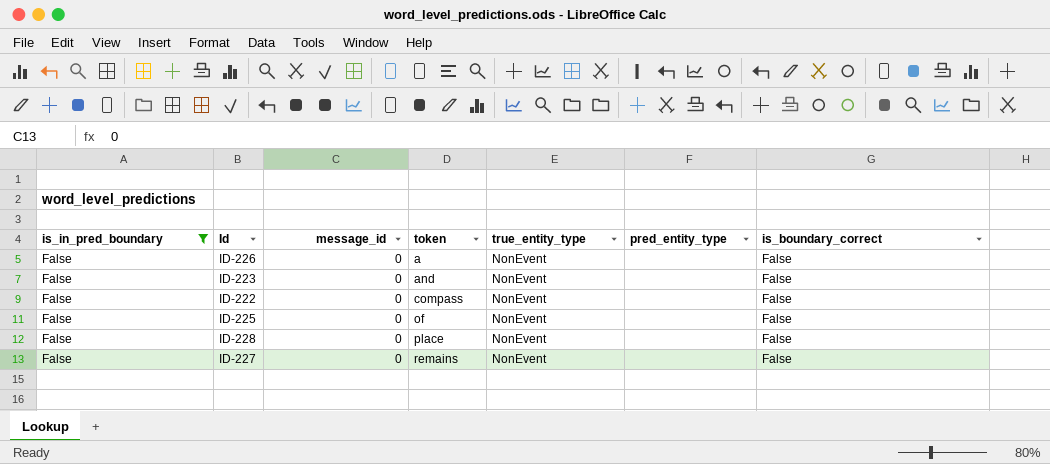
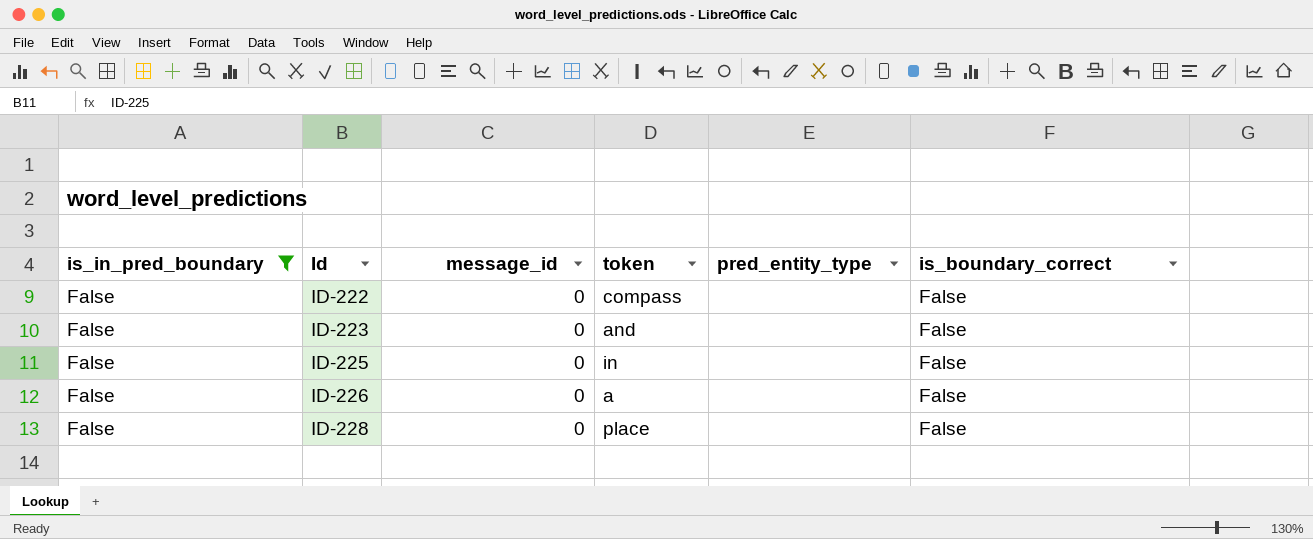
row order: token ascending -> Id ascending
column true_entity_type | position: 5 -> none
row ID-227: False | 0 | remains | NonEvent | none | False -> none
ID-225 | token: of -> in

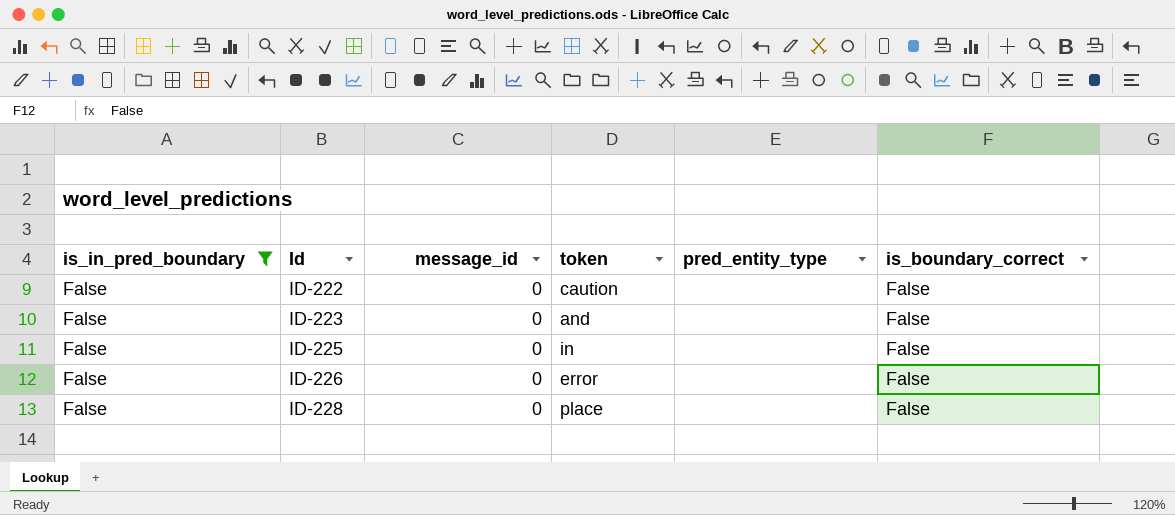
ID-222 | token: compass -> caution
ID-226 | token: a -> error

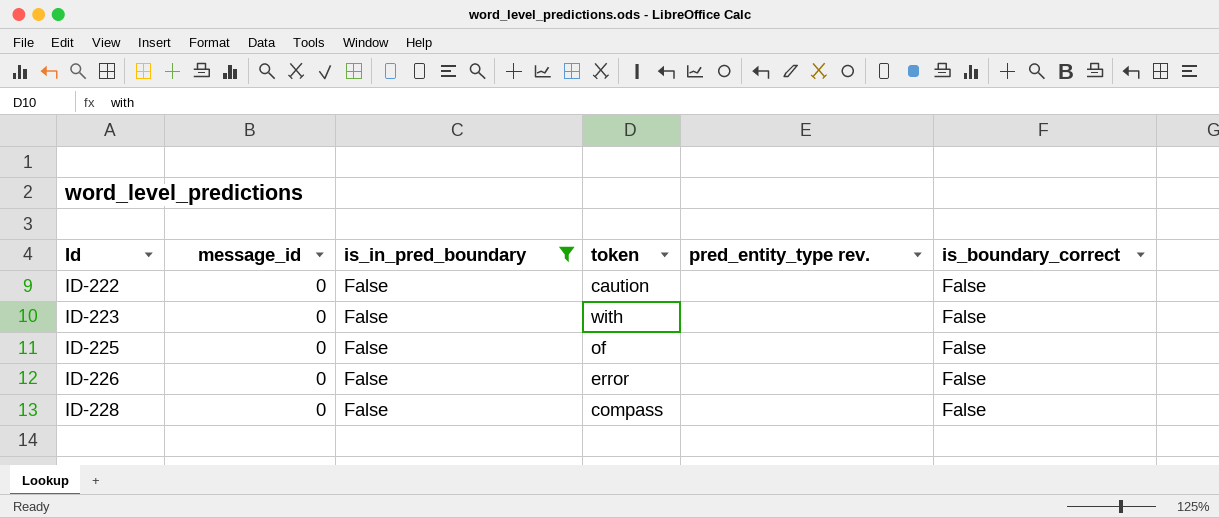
column is_in_pred_boundary | position: 1 -> 3
column name: pred_entity_type -> pred_entity_type rev.
ID-223 | token: and -> with
ID-225 | token: in -> of
ID-228 | token: place -> compass

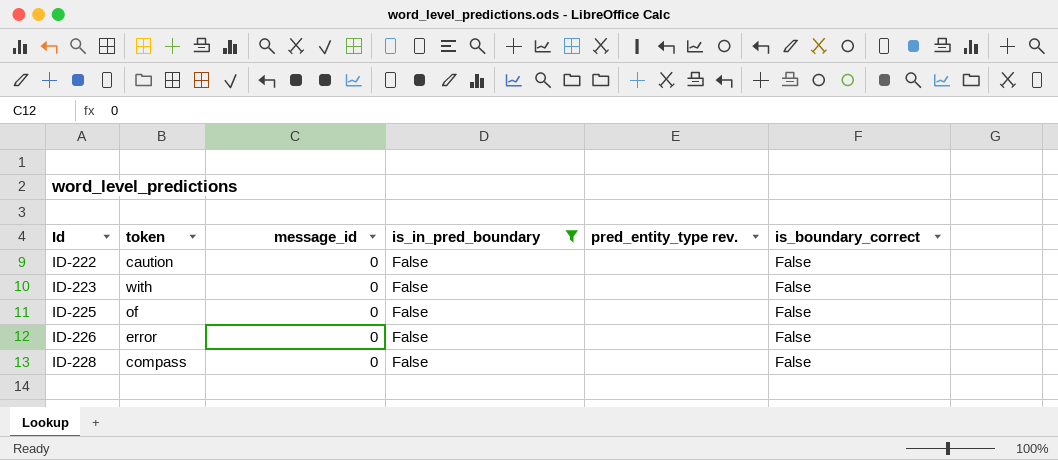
column token | position: 4 -> 2

